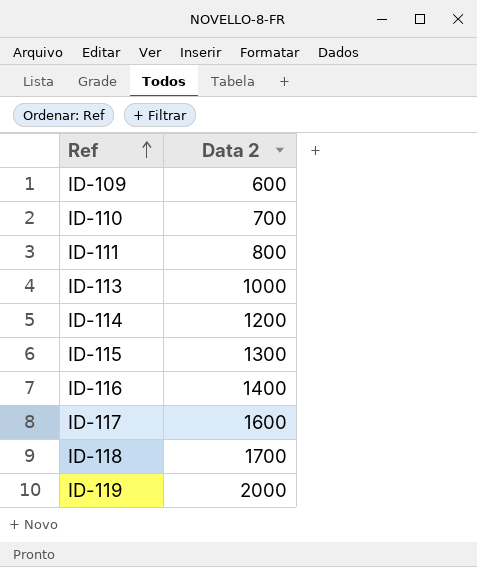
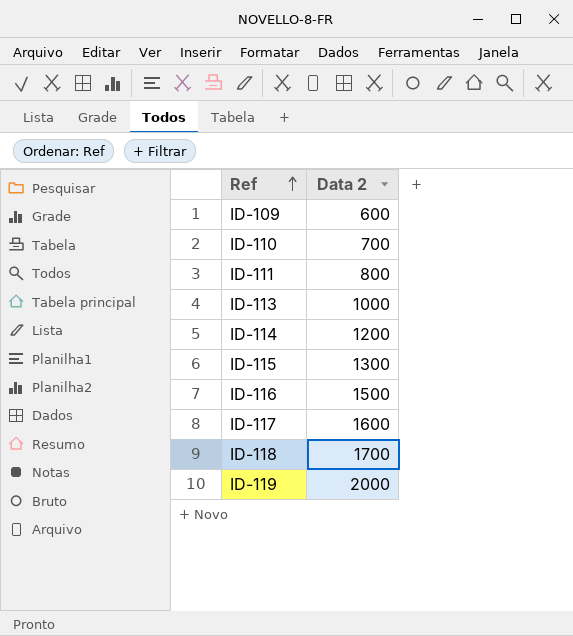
ID-116 | Data 2: 1400 -> 1500

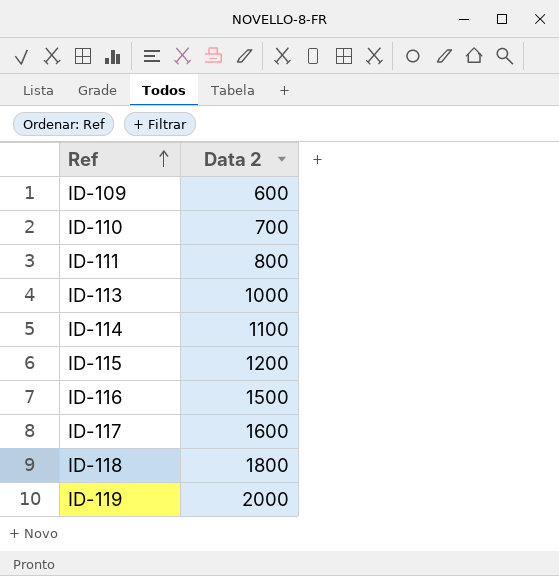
ID-114 | Data 2: 1200 -> 1100
ID-115 | Data 2: 1300 -> 1200
ID-118 | Data 2: 1700 -> 1800

